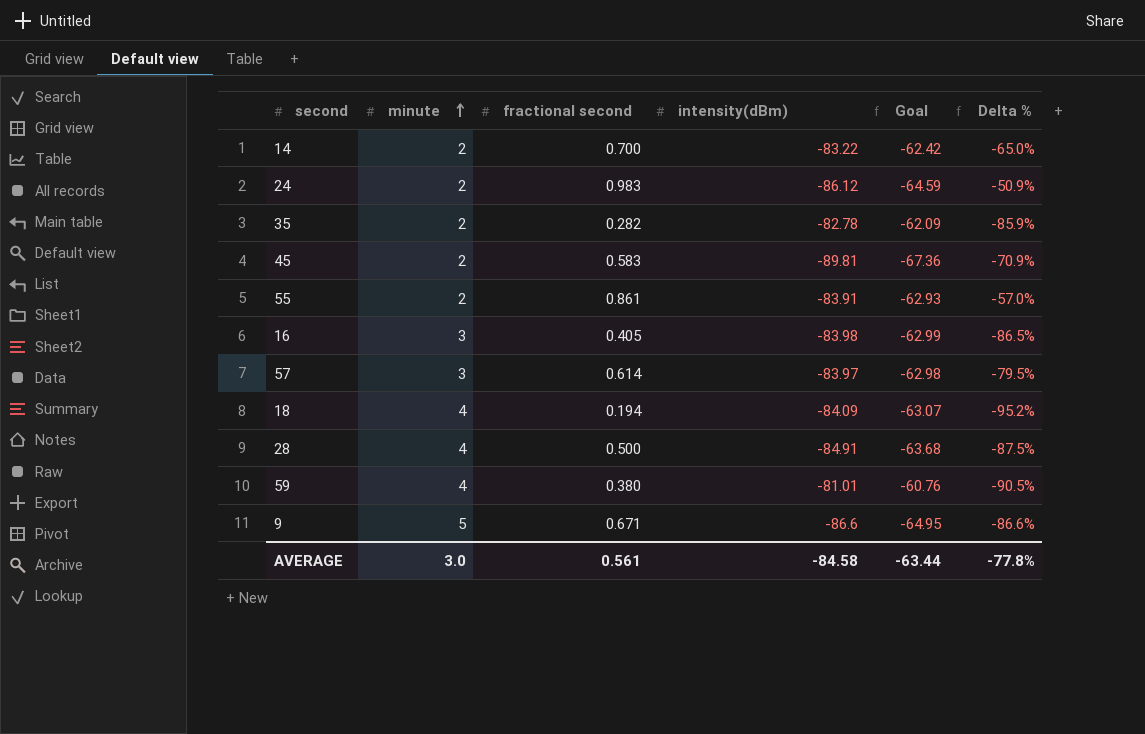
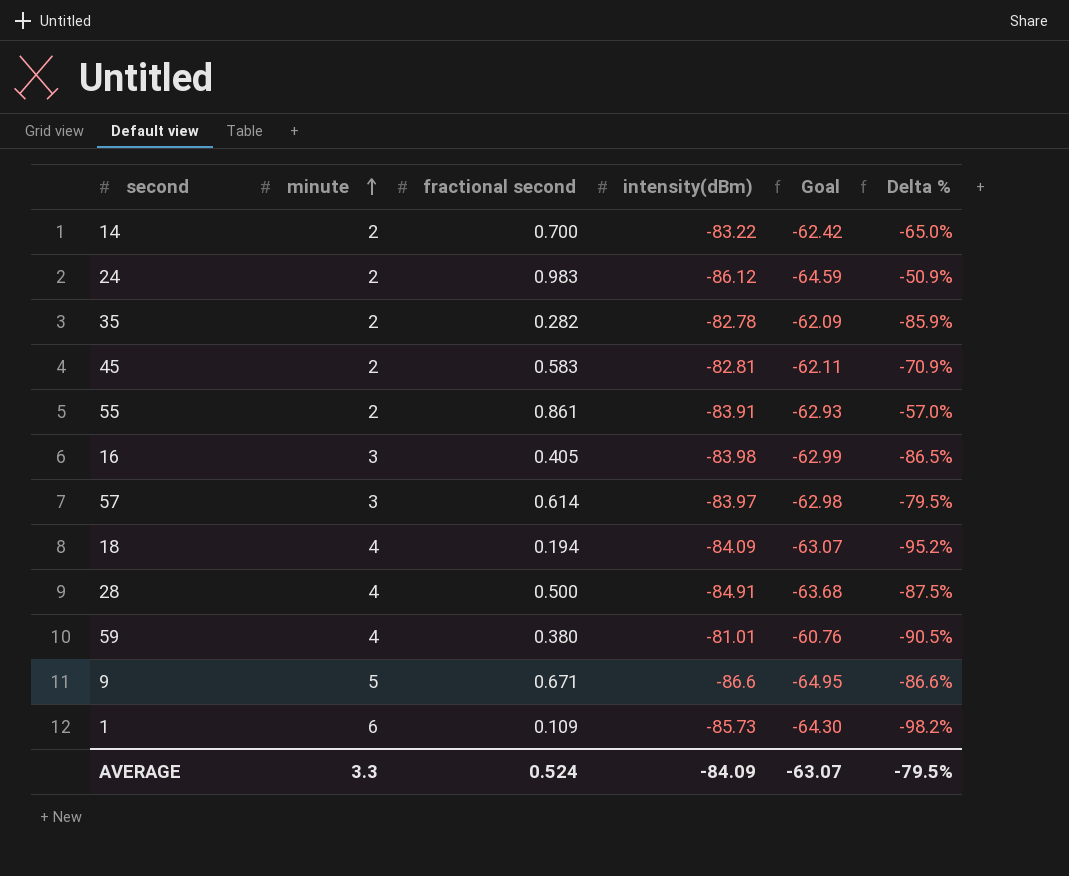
45 | intensity(dBm): -89.81 -> -82.81
45 | Goal: -67.36 -> -62.11
row 1: none -> 6 | 0.109 | -85.73 | -64.30 | -98.2%
AVERAGE | minute: 3.0 -> 3.3
AVERAGE | fractional second: 0.561 -> 0.524
AVERAGE | intensity(dBm): -84.58 -> -84.09
AVERAGE | Goal: -63.44 -> -63.07
AVERAGE | Delta %: -77.8% -> -79.5%

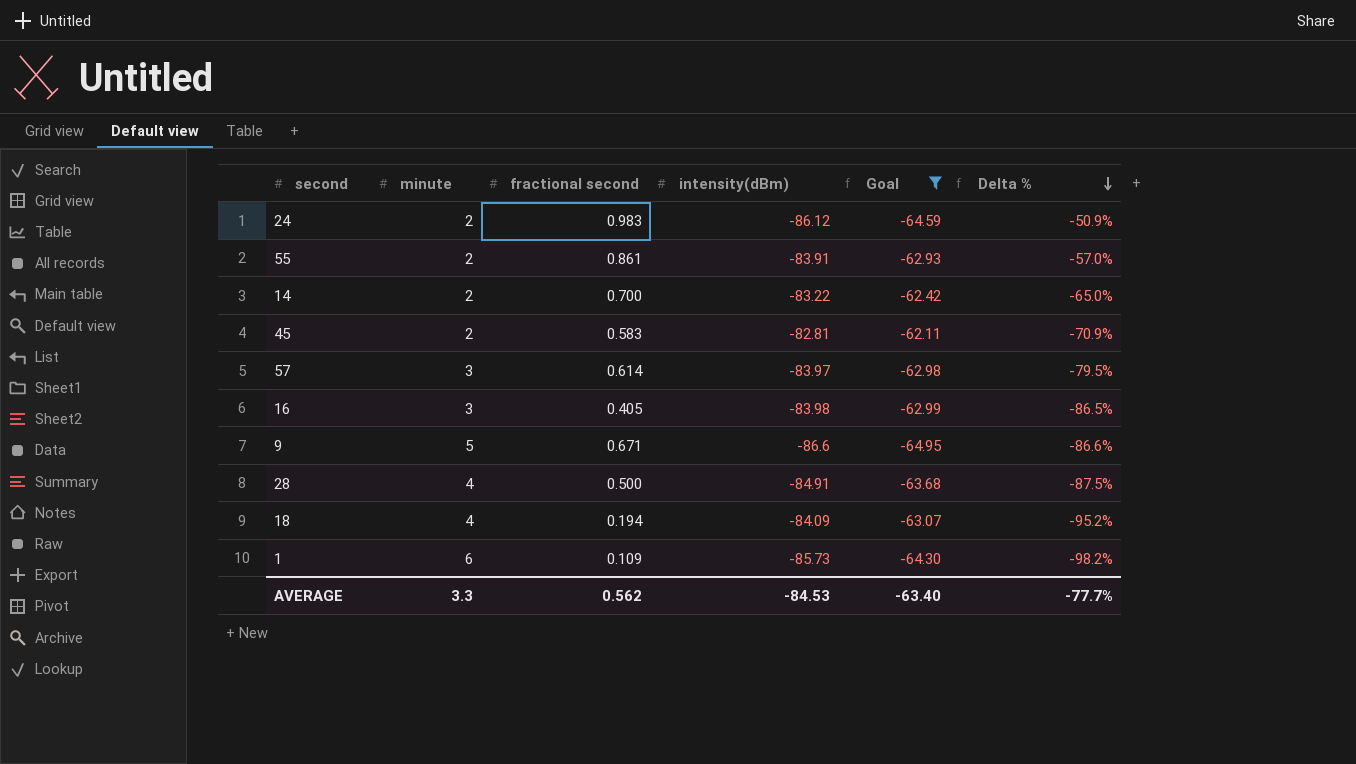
filter: none -> Goal <= -62.11
row order: minute ascending -> Delta % descending
AVERAGE | fractional second: 0.524 -> 0.562
AVERAGE | intensity(dBm): -84.09 -> -84.53
AVERAGE | Goal: -63.07 -> -63.40
AVERAGE | Delta %: -79.5% -> -77.7%

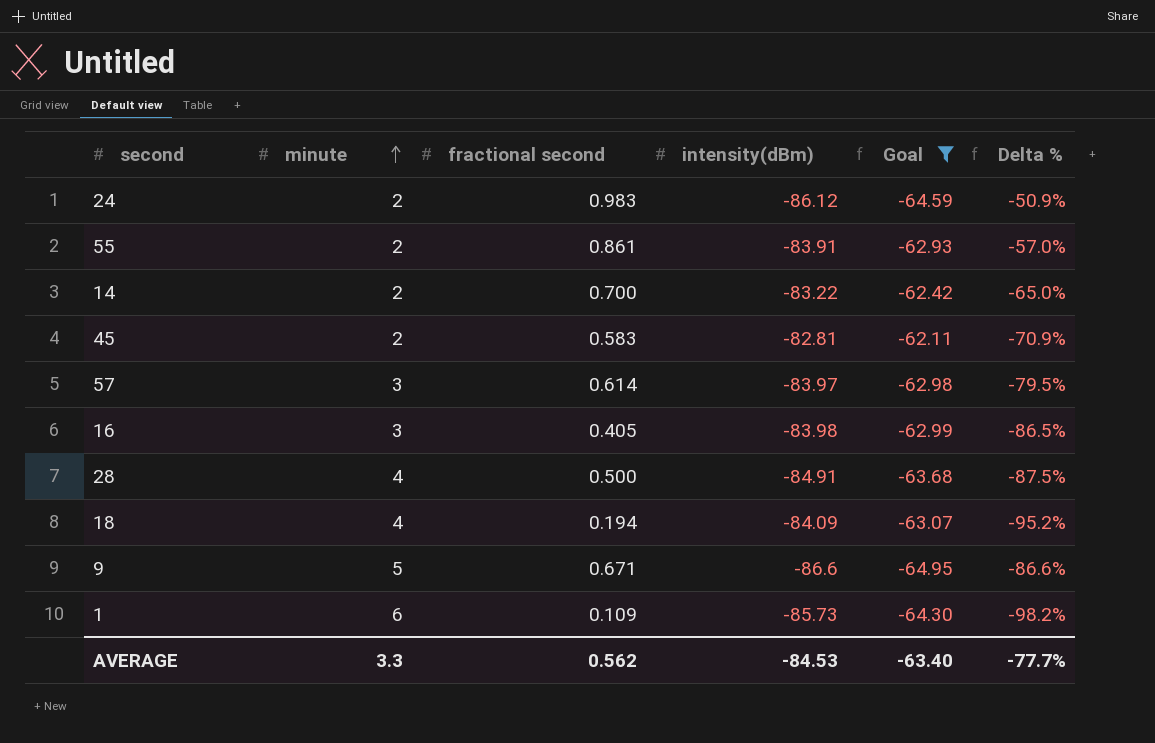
row order: Delta % descending -> minute ascending

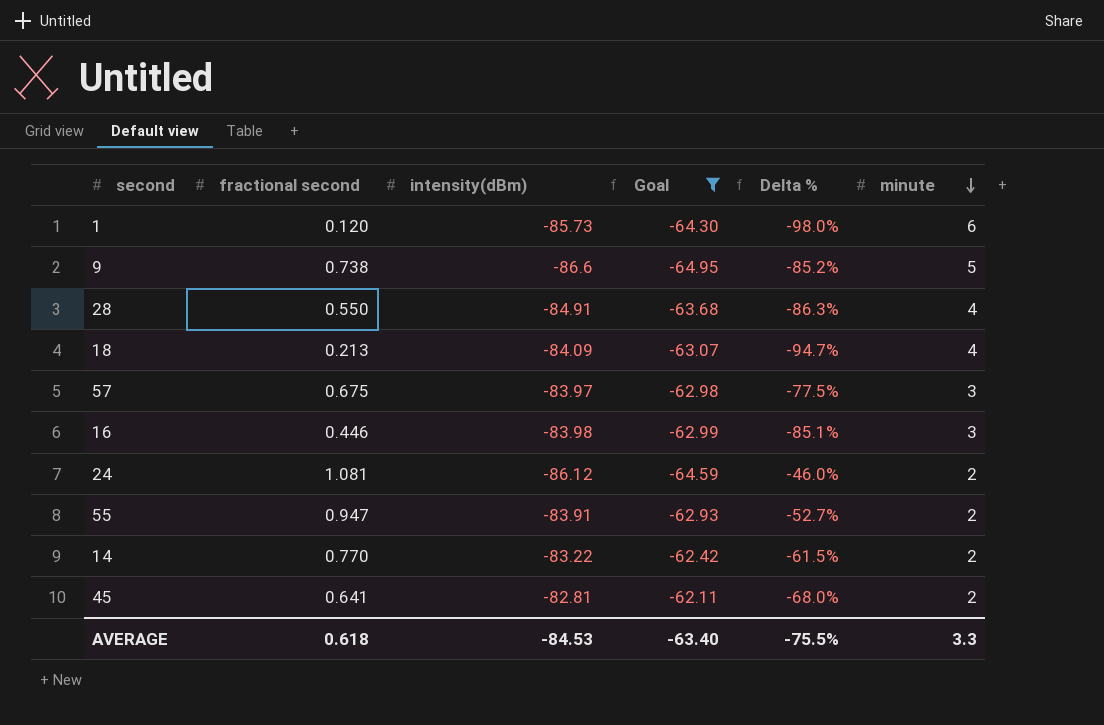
row order: minute ascending -> minute descending
column minute | position: 2 -> 6
1 | fractional second: 0.109 -> 0.120
1 | Delta %: -98.2% -> -98.0%
9 | fractional second: 0.671 -> 0.738
9 | Delta %: -86.6% -> -85.2%
28 | fractional second: 0.500 -> 0.550
28 | Delta %: -87.5% -> -86.3%
18 | fractional second: 0.194 -> 0.213
18 | Delta %: -95.2% -> -94.7%
57 | fractional second: 0.614 -> 0.675
57 | Delta %: -79.5% -> -77.5%
16 | fractional second: 0.405 -> 0.446
16 | Delta %: -86.5% -> -85.1%
24 | fractional second: 0.983 -> 1.081
24 | Delta %: -50.9% -> -46.0%
55 | fractional second: 0.861 -> 0.947
55 | Delta %: -57.0% -> -52.7%
14 | fractional second: 0.700 -> 0.770
14 | Delta %: -65.0% -> -61.5%
45 | fractional second: 0.583 -> 0.641
45 | Delta %: -70.9% -> -68.0%
AVERAGE | fractional second: 0.562 -> 0.618
AVERAGE | Delta %: -77.7% -> -75.5%

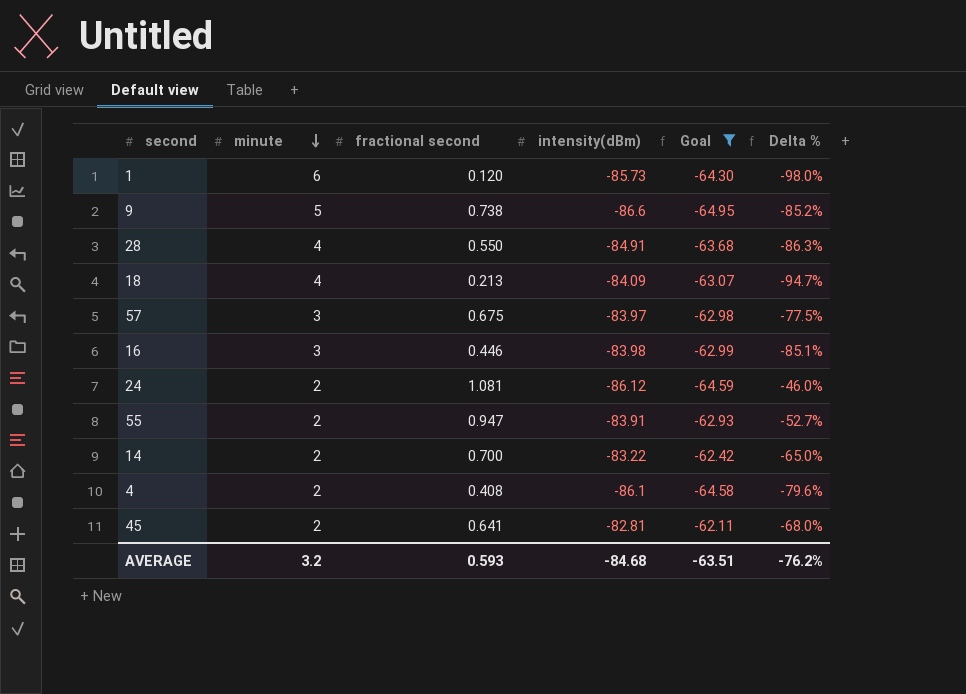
column minute | position: 6 -> 2
14 | fractional second: 0.770 -> 0.700
14 | Delta %: -61.5% -> -65.0%
row 4: none -> 2 | 0.408 | -86.1 | -64.58 | -79.6%
AVERAGE | minute: 3.3 -> 3.2
AVERAGE | fractional second: 0.618 -> 0.593
AVERAGE | intensity(dBm): -84.53 -> -84.68
AVERAGE | Goal: -63.40 -> -63.51
AVERAGE | Delta %: -75.5% -> -76.2%

